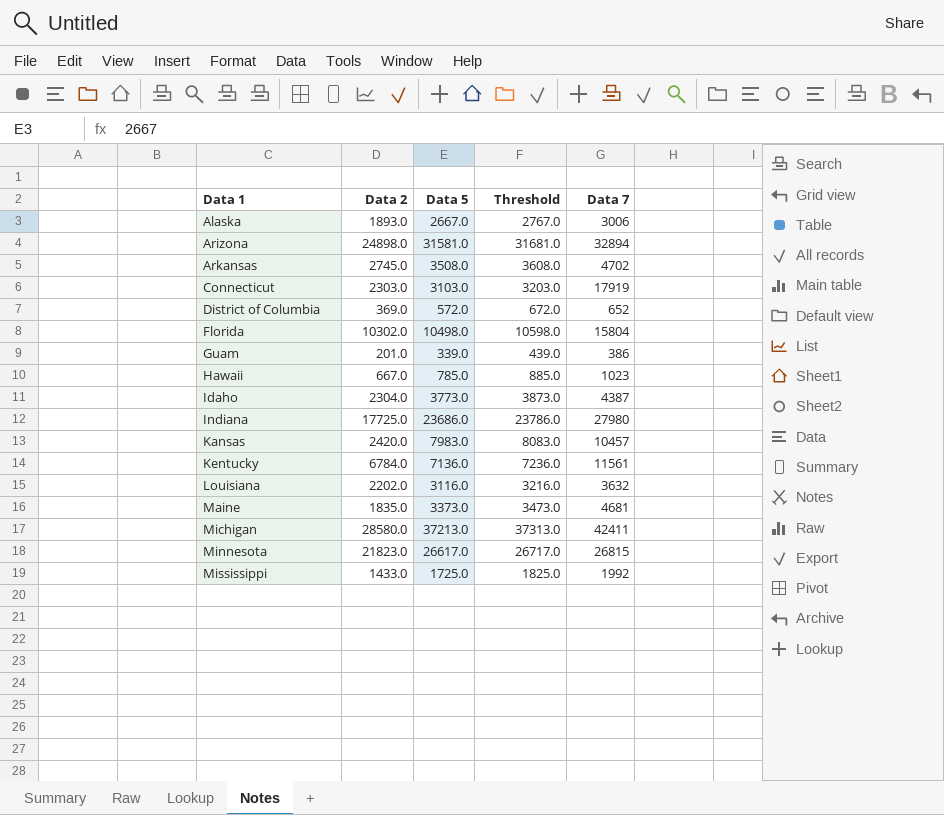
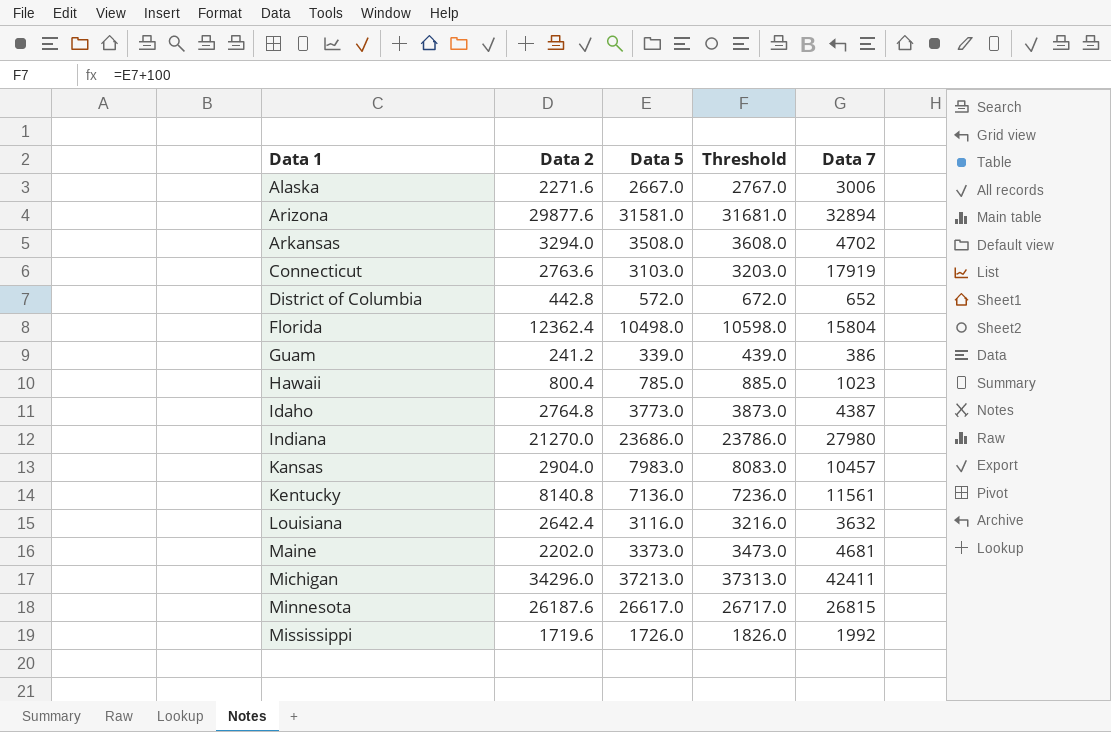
Alaska | Data 2: 1893.0 -> 2271.6
Arizona | Data 2: 24898.0 -> 29877.6
Arkansas | Data 2: 2745.0 -> 3294.0
Connecticut | Data 2: 2303.0 -> 2763.6
District of Columbia | Data 2: 369.0 -> 442.8
Florida | Data 2: 10302.0 -> 12362.4
Guam | Data 2: 201.0 -> 241.2
Hawaii | Data 2: 667.0 -> 800.4
Idaho | Data 2: 2304.0 -> 2764.8
Indiana | Data 2: 17725.0 -> 21270.0
Kansas | Data 2: 2420.0 -> 2904.0
Kentucky | Data 2: 6784.0 -> 8140.8
Louisiana | Data 2: 2202.0 -> 2642.4
Maine | Data 2: 1835.0 -> 2202.0
Michigan | Data 2: 28580.0 -> 34296.0
Minnesota | Data 2: 21823.0 -> 26187.6
Mississippi | Data 2: 1433.0 -> 1719.6
Mississippi | Data 5: 1725.0 -> 1726.0
Mississippi | Threshold: 1825.0 -> 1826.0

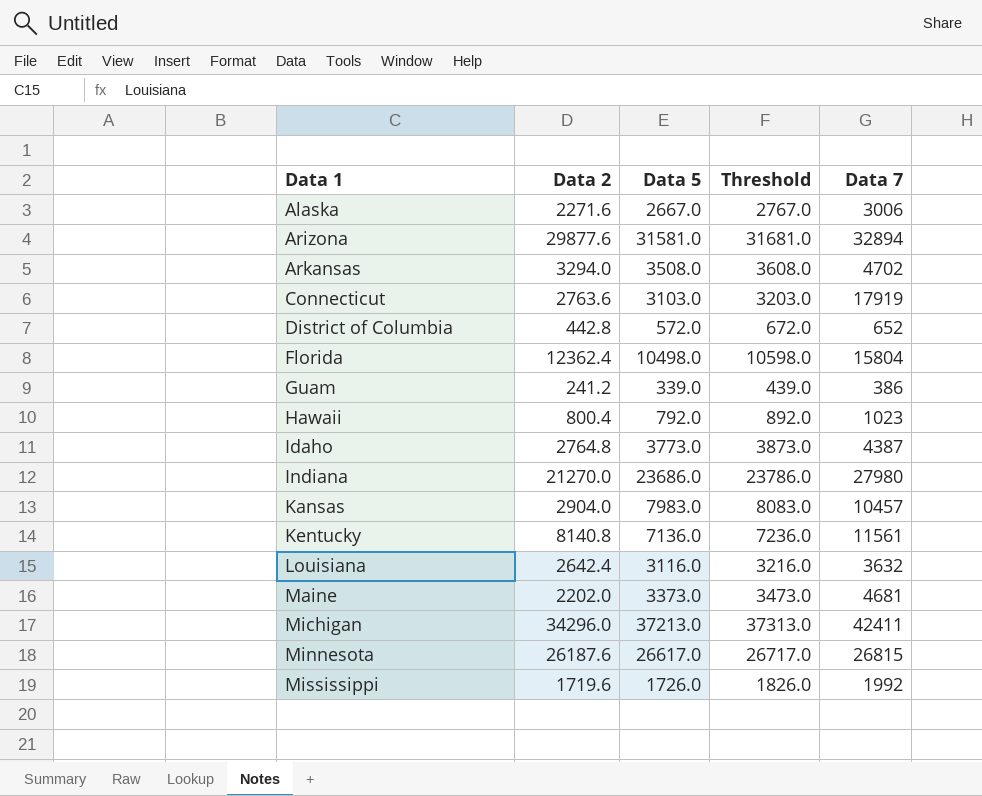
Hawaii | Data 5: 785.0 -> 792.0
Hawaii | Threshold: 885.0 -> 892.0

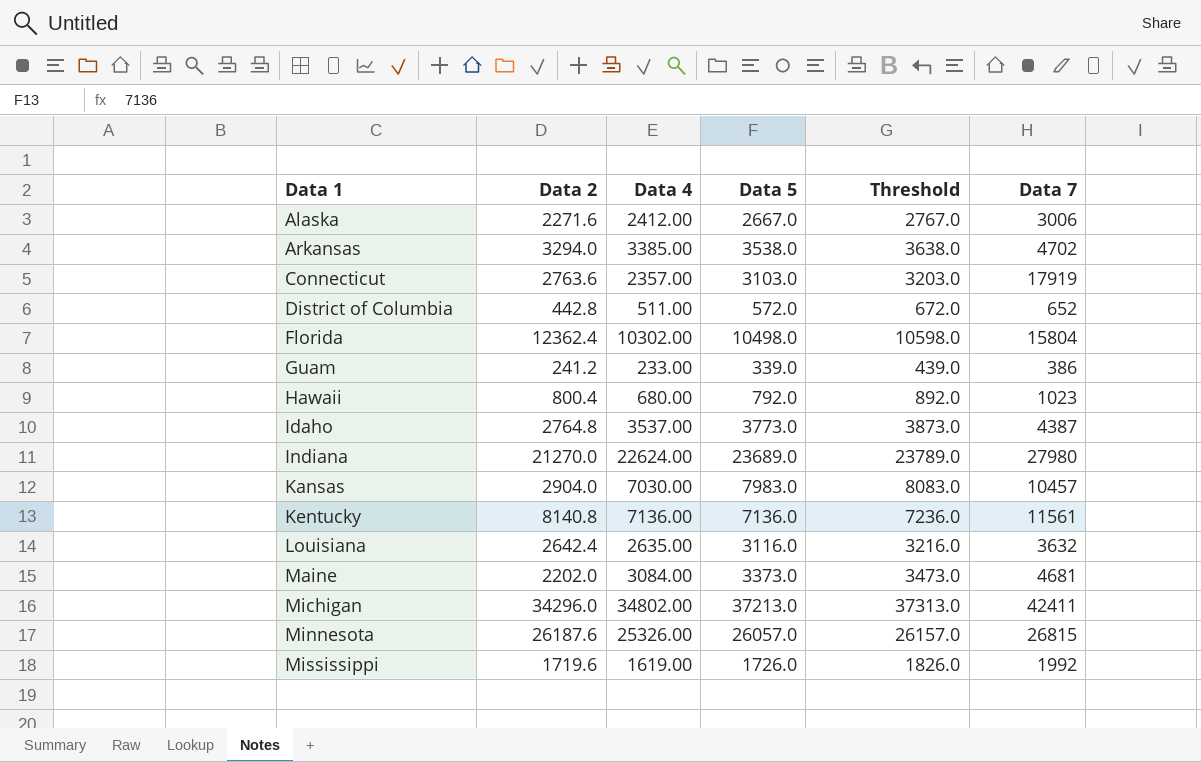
column Data 4 | position: none -> 3
row Arizona: 29877.6 | 31581.0 | 31681.0 | 32894 -> none
Arkansas | Data 5: 3508.0 -> 3538.0
Arkansas | Threshold: 3608.0 -> 3638.0
Indiana | Data 5: 23686.0 -> 23689.0
Indiana | Threshold: 23786.0 -> 23789.0
Minnesota | Data 5: 26617.0 -> 26057.0
Minnesota | Threshold: 26717.0 -> 26157.0

